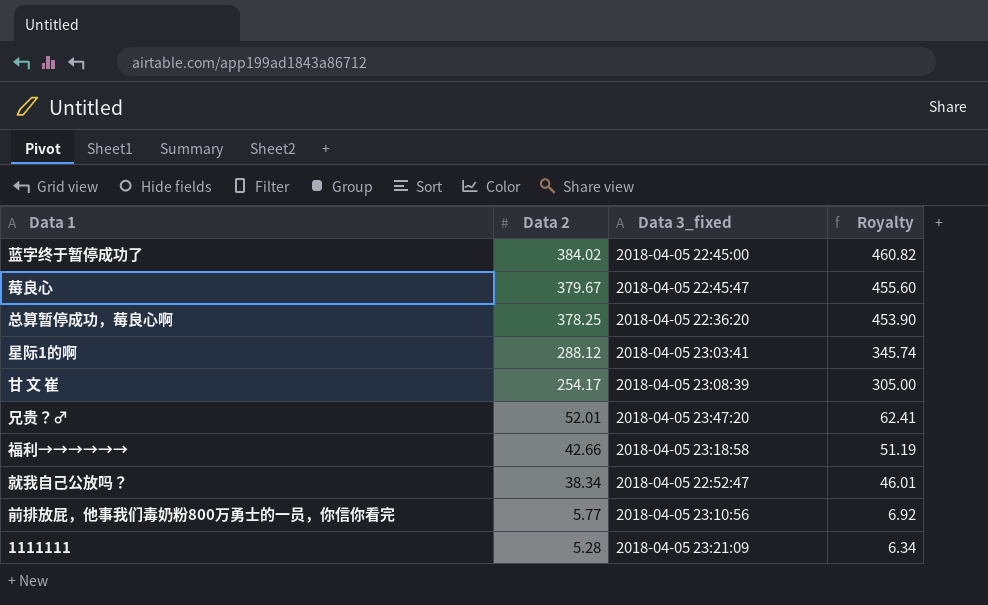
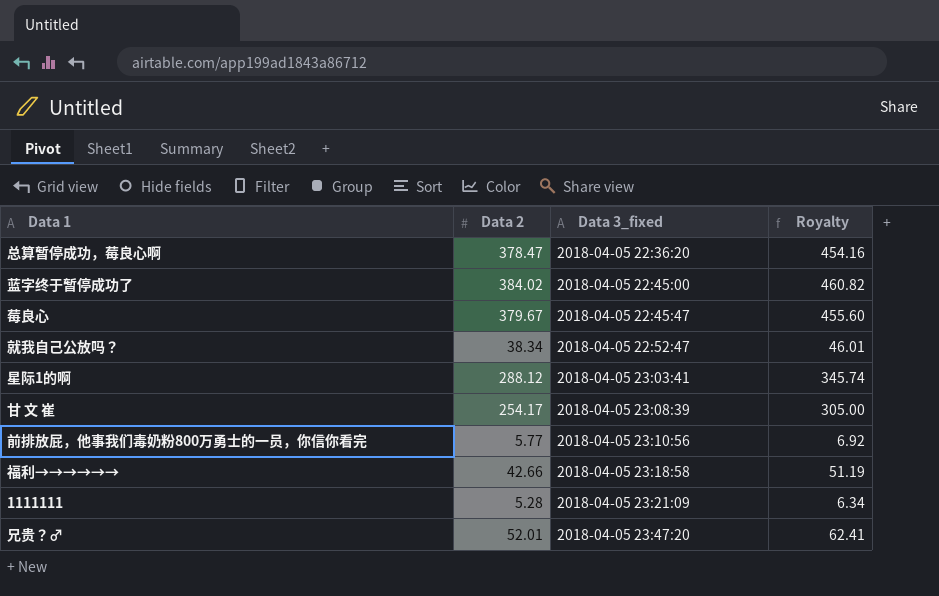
row order: Data 2 descending -> Data 3_fixed ascending
总算暂停成功，莓良心啊 | Data 2: 378.25 -> 378.47
总算暂停成功，莓良心啊 | Royalty: 453.90 -> 454.16

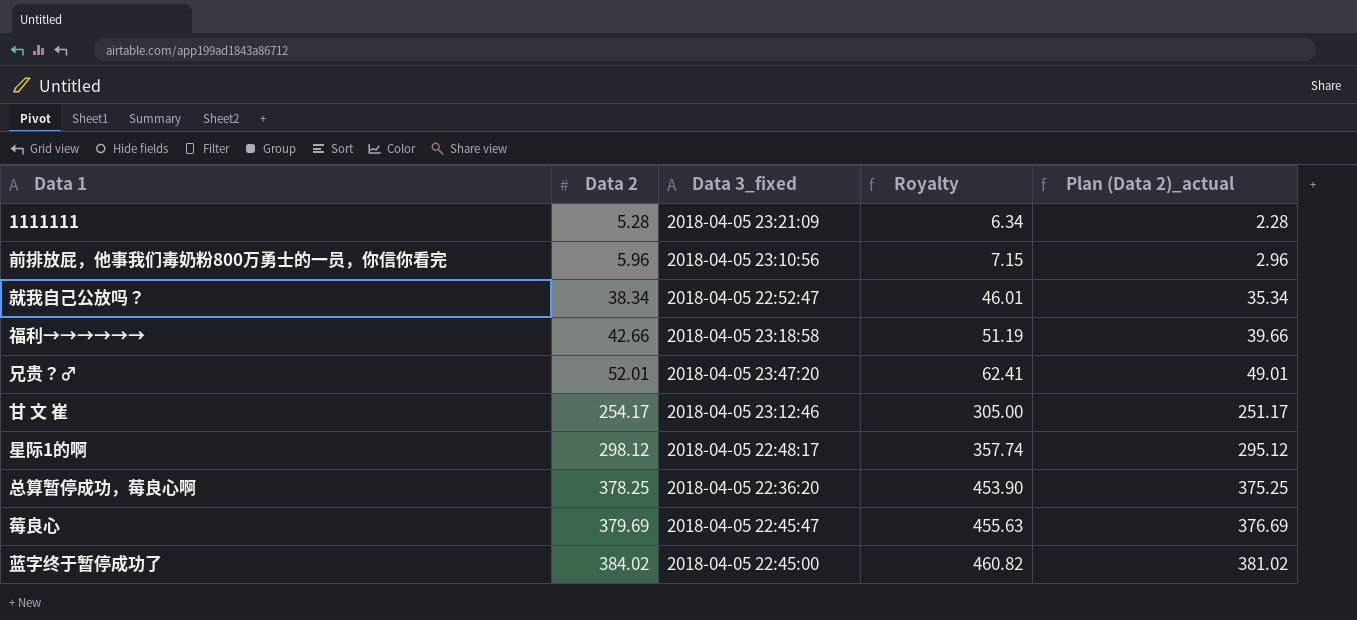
row order: Data 3_fixed ascending -> Data 2 ascending
column Plan (Data 2)_actual | formula: none -> [Data 2] - 3
前排放屁，他事我们毒奶粉800万勇士的一员，你信你看完 | Data 2: 5.77 -> 5.96
前排放屁，他事我们毒奶粉800万勇士的一员，你信你看完 | Royalty: 6.92 -> 7.15
甘 文 崔 | Data 3_fixed: 2018-04-05 23:08:39 -> 2018-04-05 23:12:46
星际1的啊 | Data 2: 288.12 -> 298.12
星际1的啊 | Data 3_fixed: 2018-04-05 23:03:41 -> 2018-04-05 22:48:17
星际1的啊 | Royalty: 345.74 -> 357.74
总算暂停成功，莓良心啊 | Data 2: 378.47 -> 378.25
总算暂停成功，莓良心啊 | Royalty: 454.16 -> 453.90
莓良心 | Data 2: 379.67 -> 379.69
莓良心 | Royalty: 455.60 -> 455.63

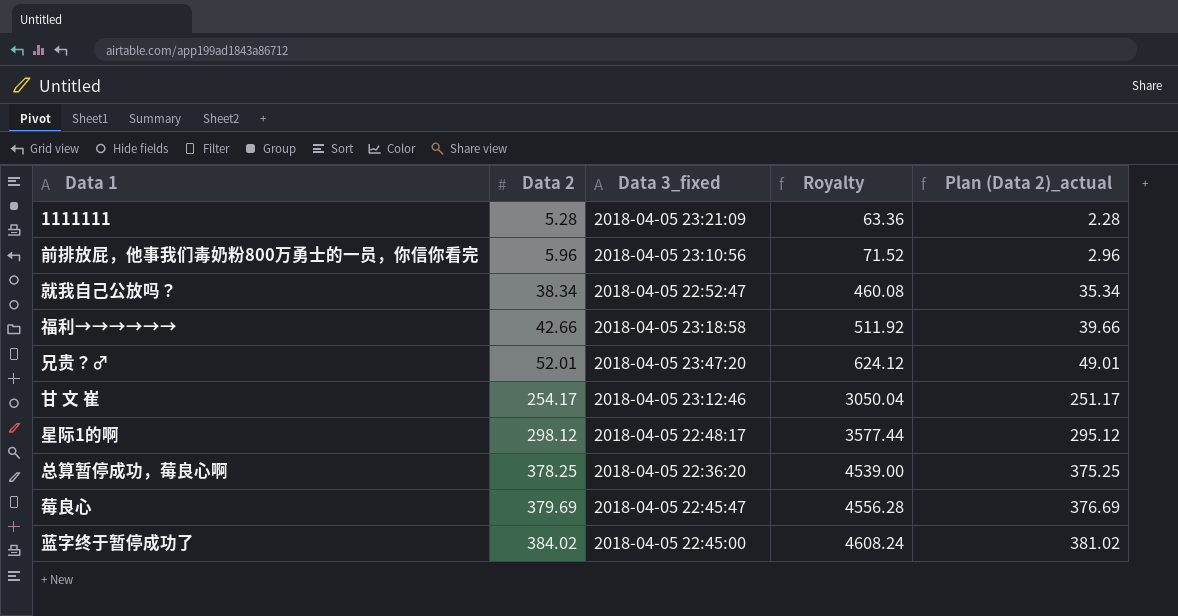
column Royalty | formula: [Data 2] * 1.2 -> [Data 2] * 12

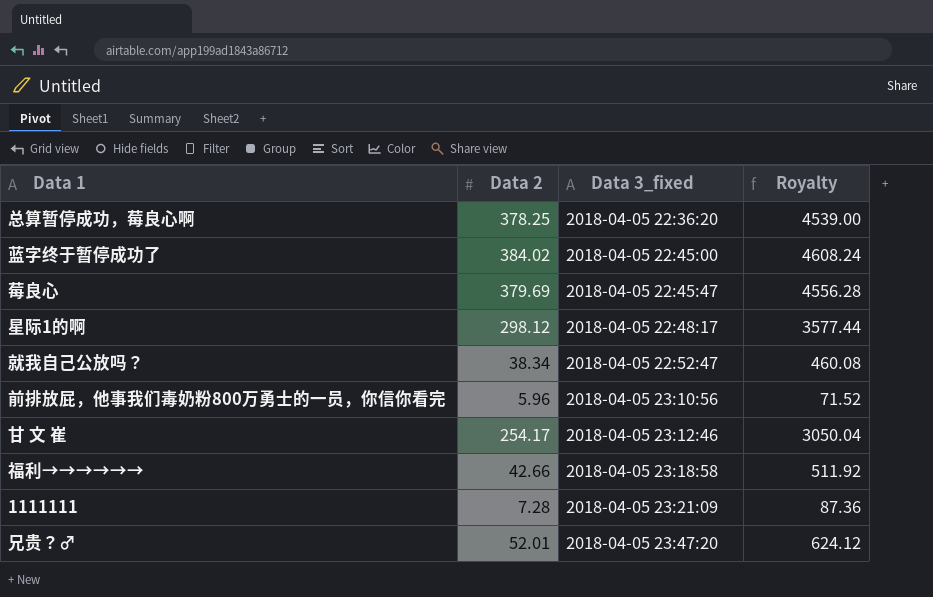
row order: Data 2 ascending -> Data 3_fixed ascending
column Plan (Data 2)_actual | formula: [Data 2] - 3 -> none
1111111 | Data 2: 5.28 -> 7.28
1111111 | Royalty: 63.36 -> 87.36

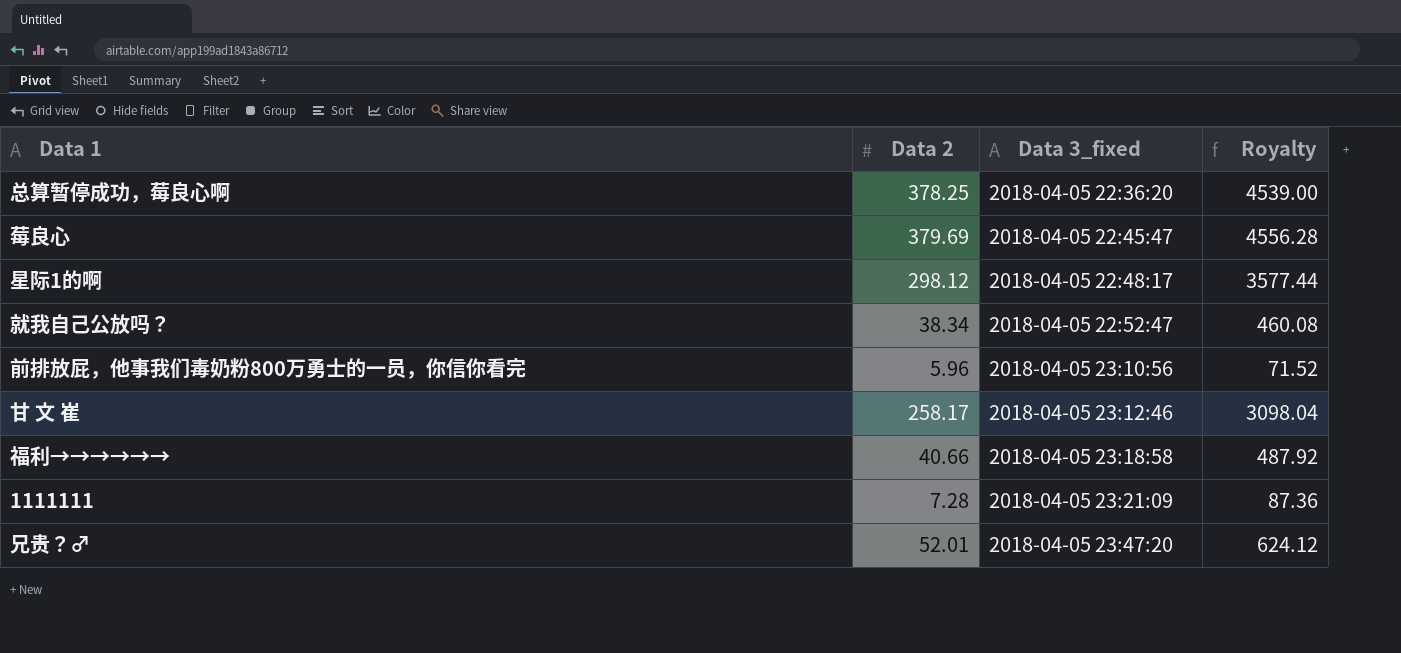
row 蓝字终于暂停成功了: 384.02 | 2018-04-05 22:45:00 | 4608.24 -> none
甘 文 崔 | Data 2: 254.17 -> 258.17
甘 文 崔 | Royalty: 3050.04 -> 3098.04
福利→→→→→→ | Data 2: 42.66 -> 40.66
福利→→→→→→ | Royalty: 511.92 -> 487.92

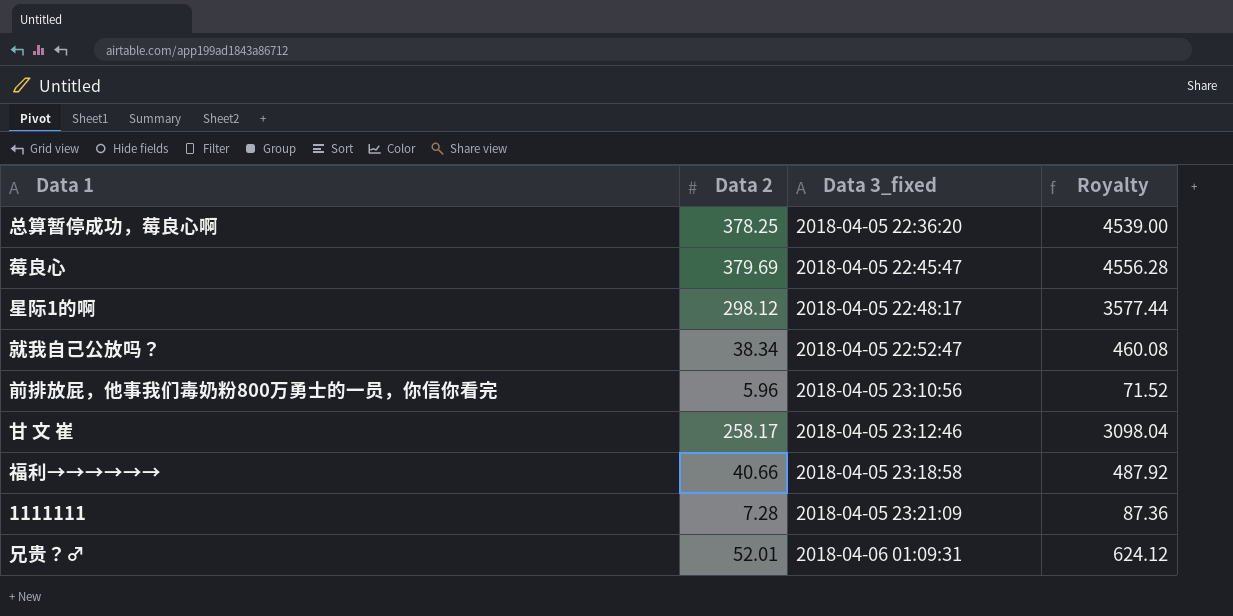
兄贵？♂ | Data 3_fixed: 2018-04-05 23:47:20 -> 2018-04-06 01:09:31

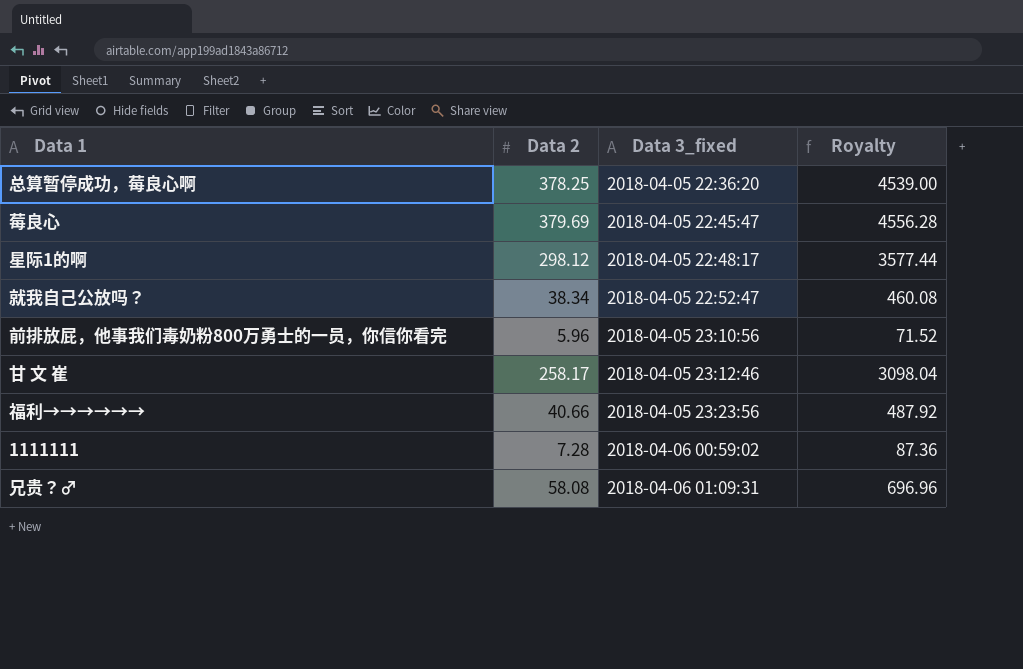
福利→→→→→→ | Data 3_fixed: 2018-04-05 23:18:58 -> 2018-04-05 23:23:56
1111111 | Data 3_fixed: 2018-04-05 23:21:09 -> 2018-04-06 00:59:02
兄贵？♂ | Data 2: 52.01 -> 58.08
兄贵？♂ | Royalty: 624.12 -> 696.96

